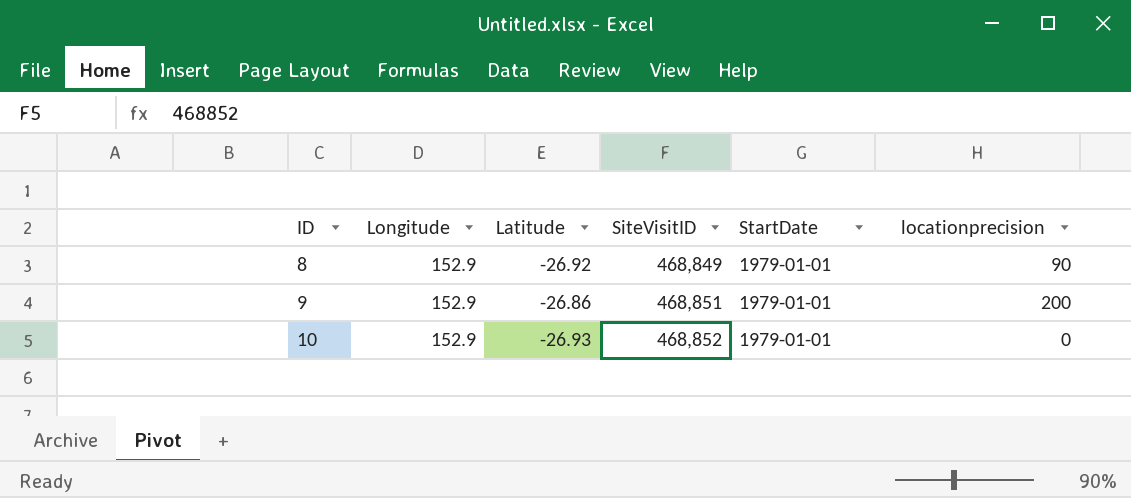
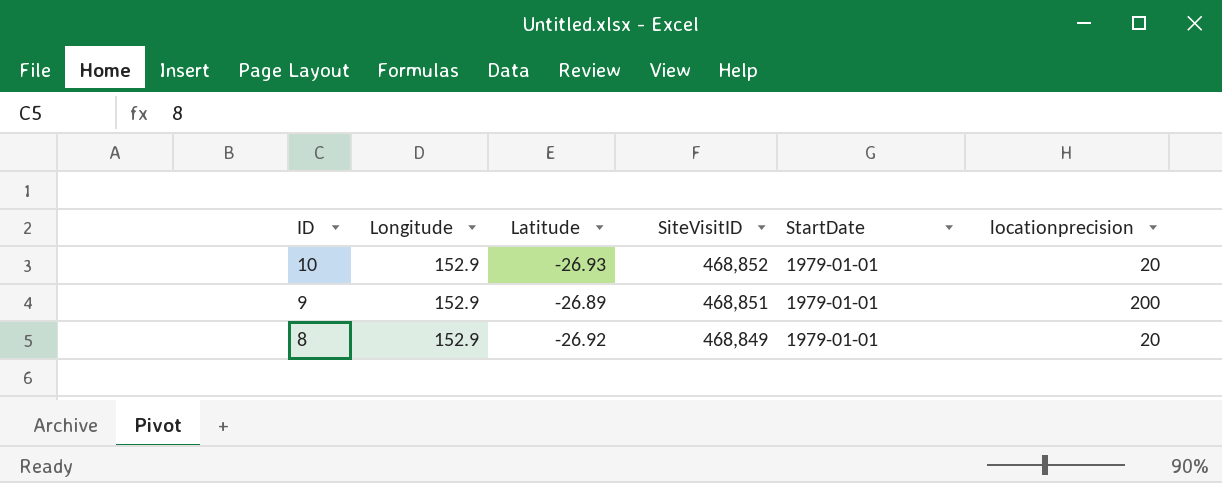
row order: ID ascending -> ID descending
10 | locationprecision: 0 -> 20
9 | Latitude: -26.86 -> -26.89
8 | locationprecision: 90 -> 20

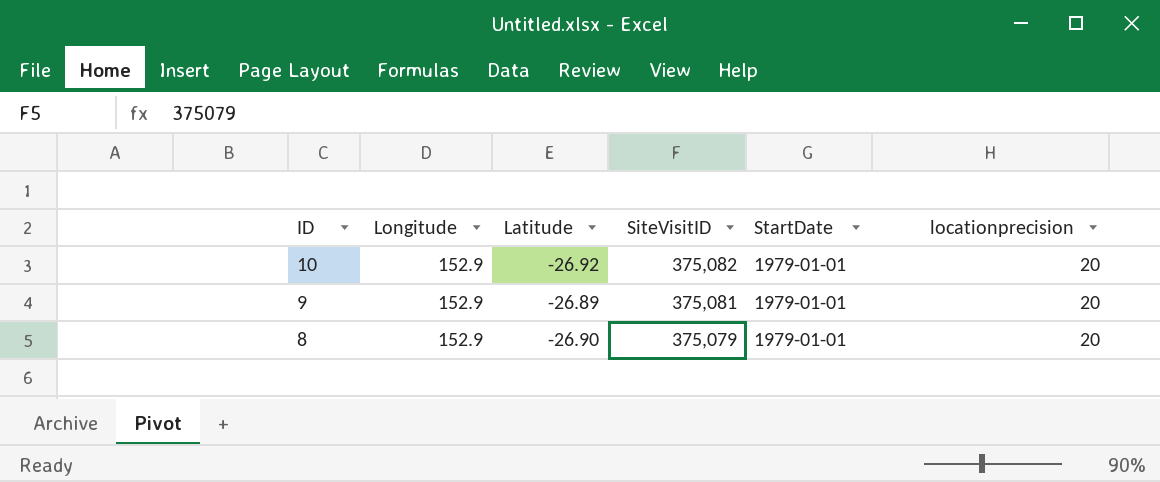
10 | Latitude: -26.93 -> -26.92
10 | SiteVisitID: 468,852 -> 375,082
9 | SiteVisitID: 468,851 -> 375,081
9 | locationprecision: 200 -> 20
8 | Latitude: -26.92 -> -26.90
8 | SiteVisitID: 468,849 -> 375,079

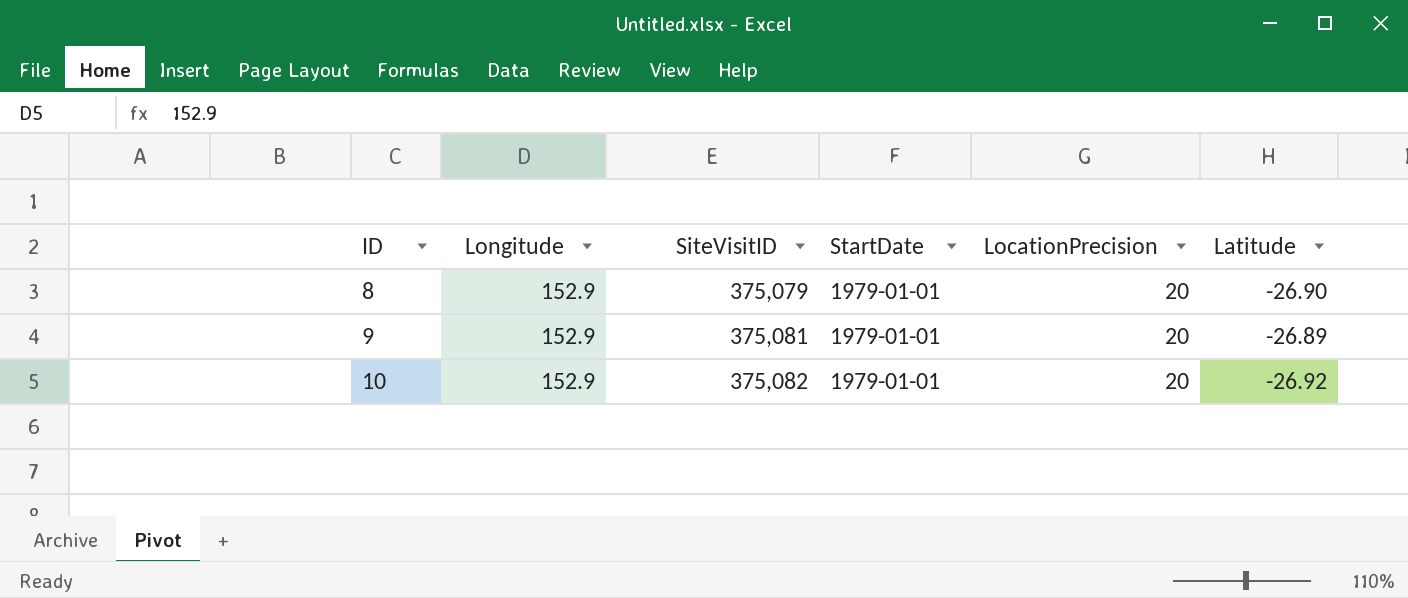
row order: ID descending -> ID ascending
column name: locationprecision -> LocationPrecision
column Latitude | position: 3 -> 6

